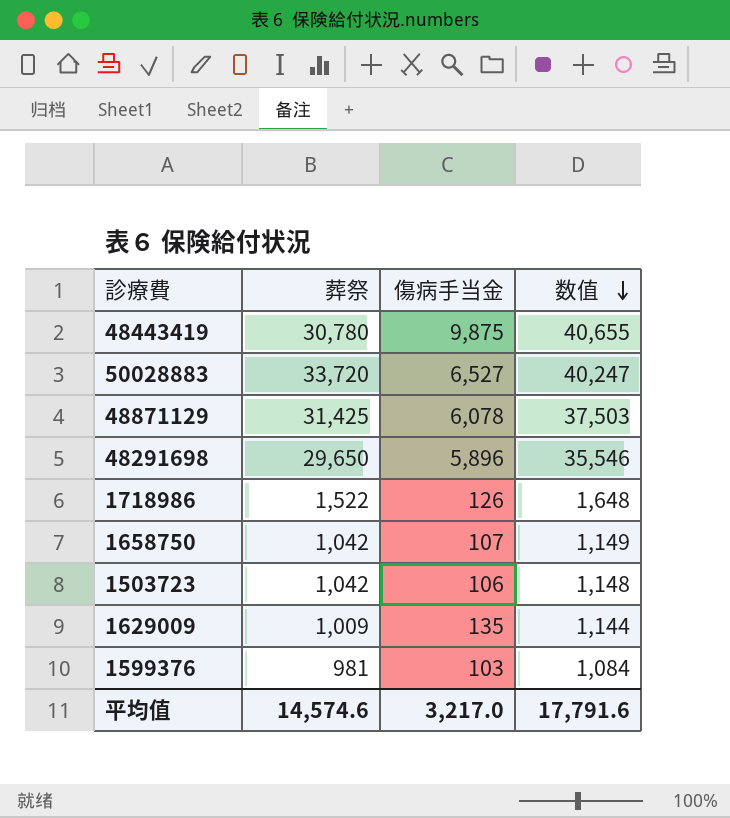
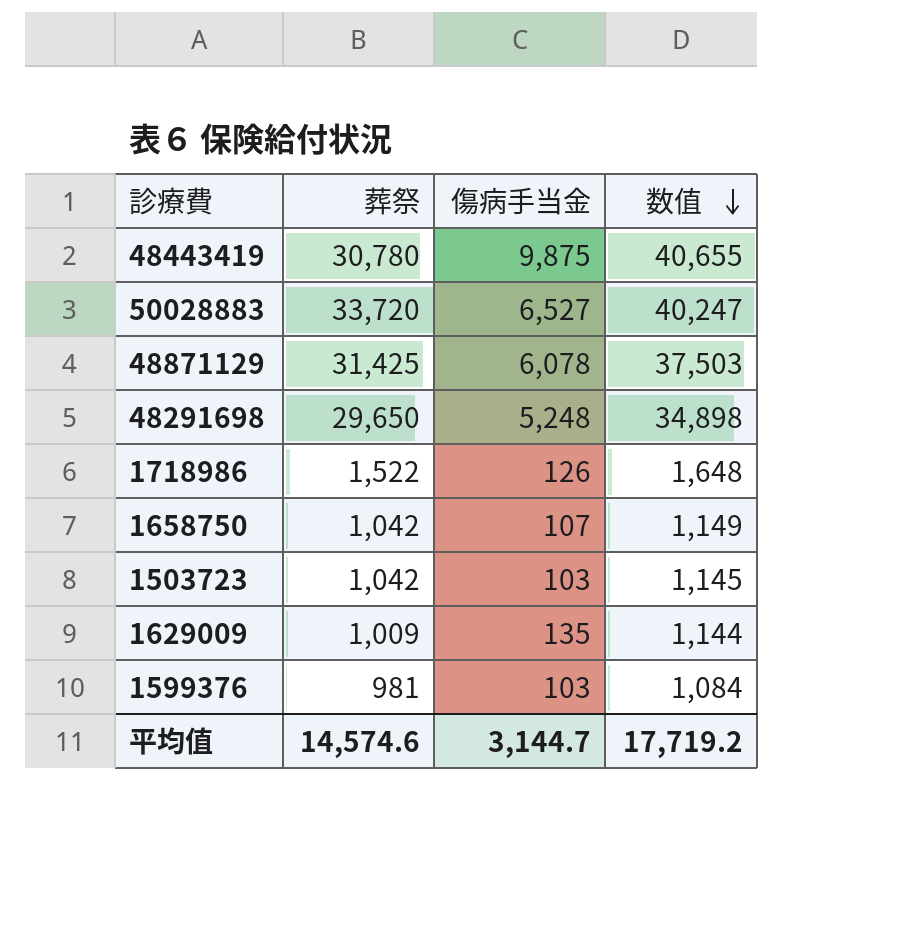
48291698 | 傷病手当金: 5,896 -> 5,248
48291698 | 数值: 35,546 -> 34,898
1503723 | 傷病手当金: 106 -> 103
1503723 | 数值: 1,148 -> 1,145
平均值 | 傷病手当金: 3,217.0 -> 3,144.7
平均值 | 数值: 17,791.6 -> 17,719.2

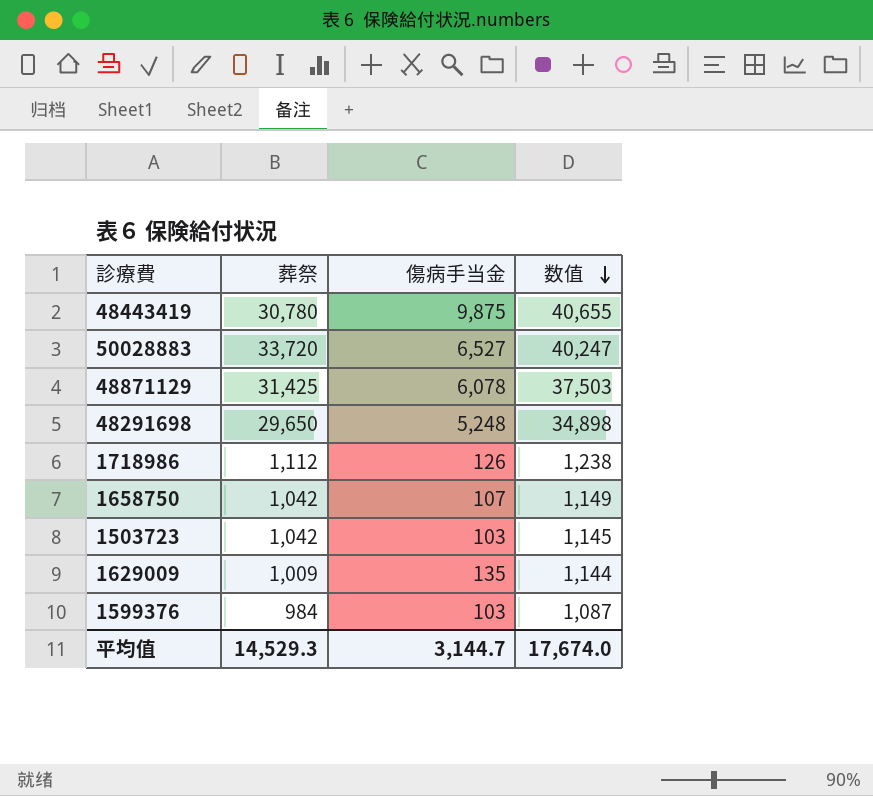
1718986 | 葬祭: 1,522 -> 1,112
1718986 | 数值: 1,648 -> 1,238
1599376 | 葬祭: 981 -> 984
1599376 | 数值: 1,084 -> 1,087
平均值 | 葬祭: 14,574.6 -> 14,529.3
平均值 | 数值: 17,719.2 -> 17,674.0

